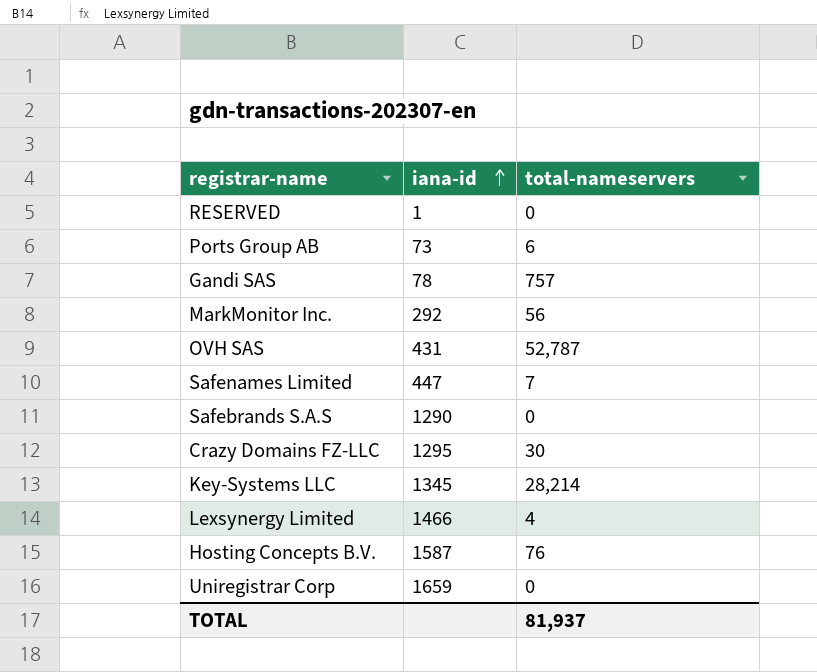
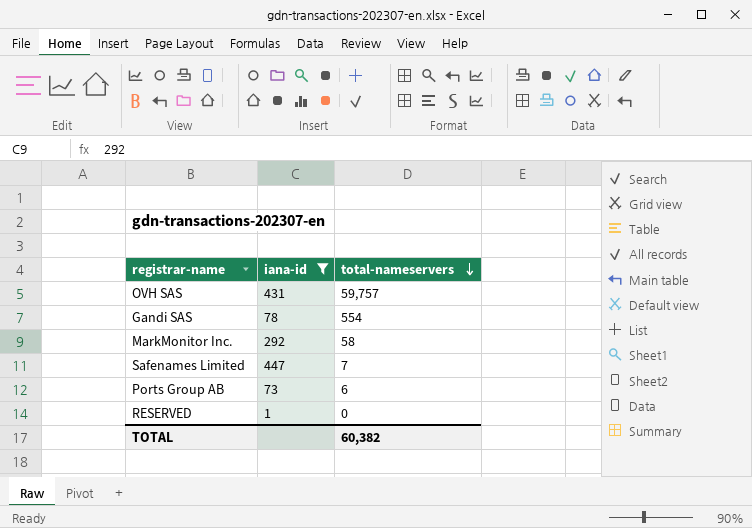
filter: none -> iana-id <= 447
row order: iana-id ascending -> total-nameservers descending
OVH SAS | total-nameservers: 52,787 -> 59,757
Gandi SAS | total-nameservers: 757 -> 554
MarkMonitor Inc. | total-nameservers: 56 -> 58
TOTAL | total-nameservers: 81,937 -> 60,382

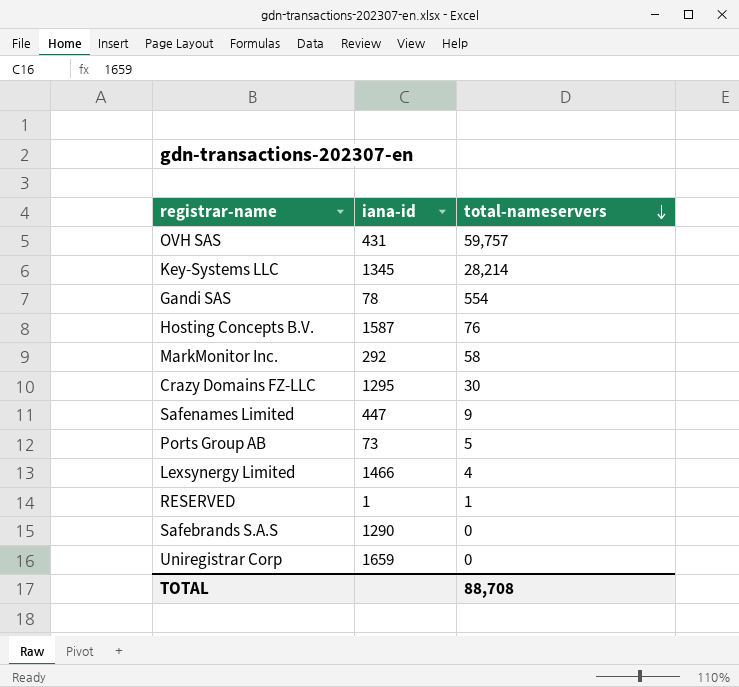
filter: iana-id <= 447 -> none
Safenames Limited | total-nameservers: 7 -> 9
Ports Group AB | total-nameservers: 6 -> 5
RESERVED | total-nameservers: 0 -> 1
TOTAL | total-nameservers: 60,382 -> 88,708

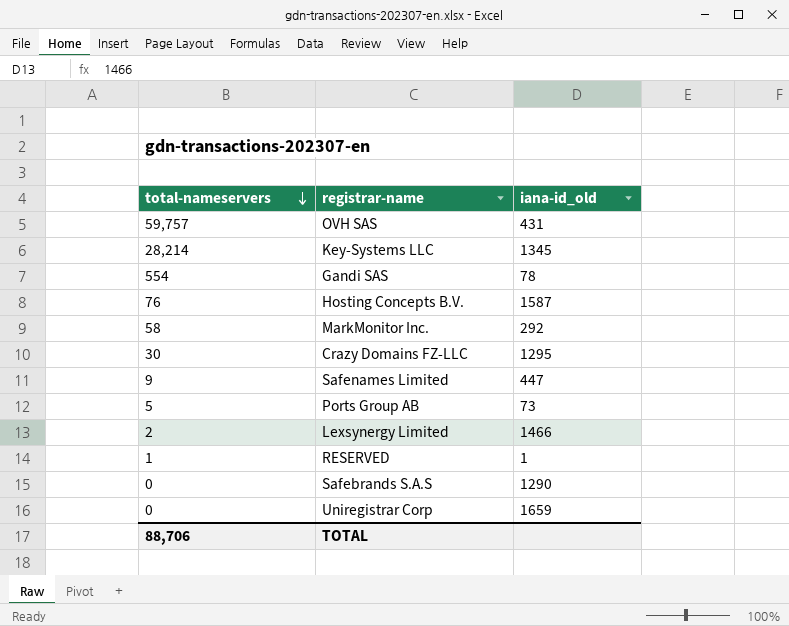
column total-nameservers | position: 3 -> 1
column name: iana-id -> iana-id_old
Lexsynergy Limited | total-nameservers: 4 -> 2
TOTAL | total-nameservers: 88,708 -> 88,706

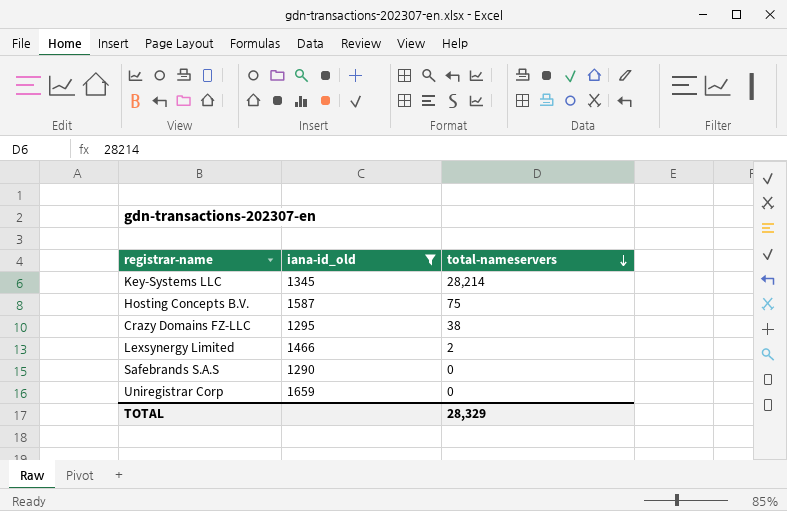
filter: none -> iana-id_old >= 1290
column total-nameservers | position: 1 -> 3
Hosting Concepts B.V. | total-nameservers: 76 -> 75
Crazy Domains FZ-LLC | total-nameservers: 30 -> 38
TOTAL | total-nameservers: 88,706 -> 28,329

